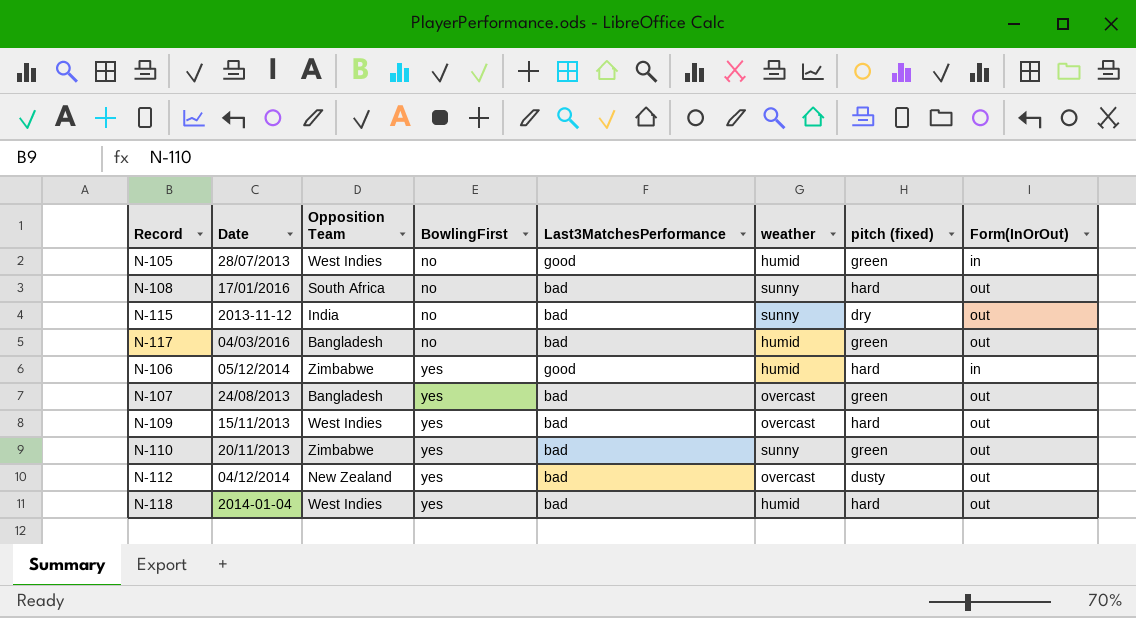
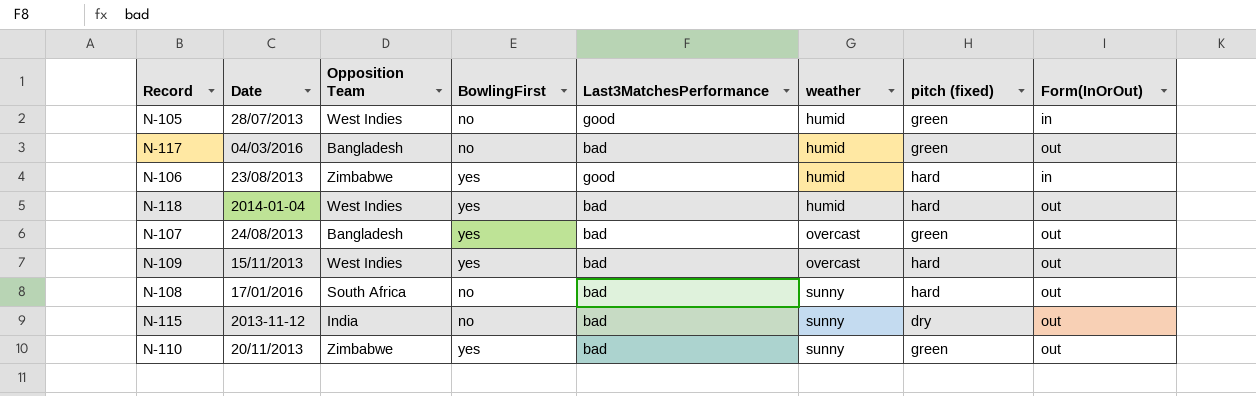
row order: BowlingFirst ascending -> weather ascending
row N-112: 04/12/2014 | New Zealand | yes | bad | overcast | dusty | out -> none
N-106 | Date: 05/12/2014 -> 23/08/2013

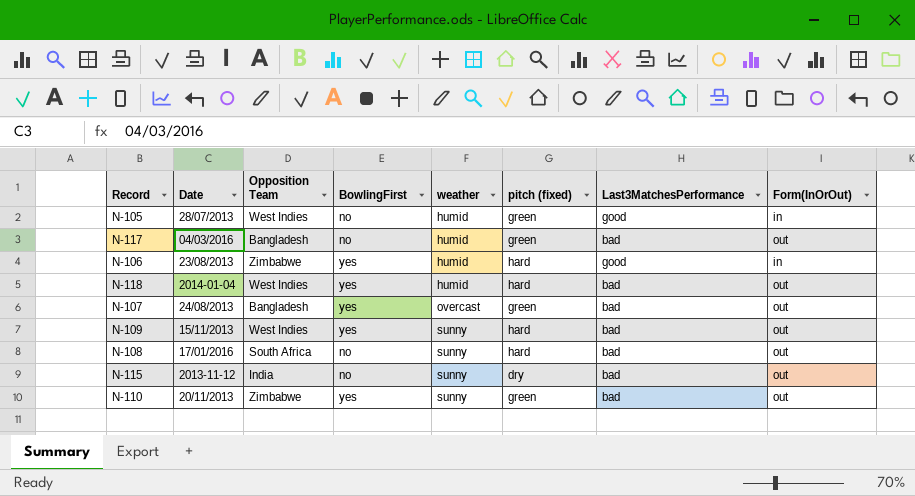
column Last3MatchesPerformance | position: 5 -> 7
N-109 | weather: overcast -> sunny

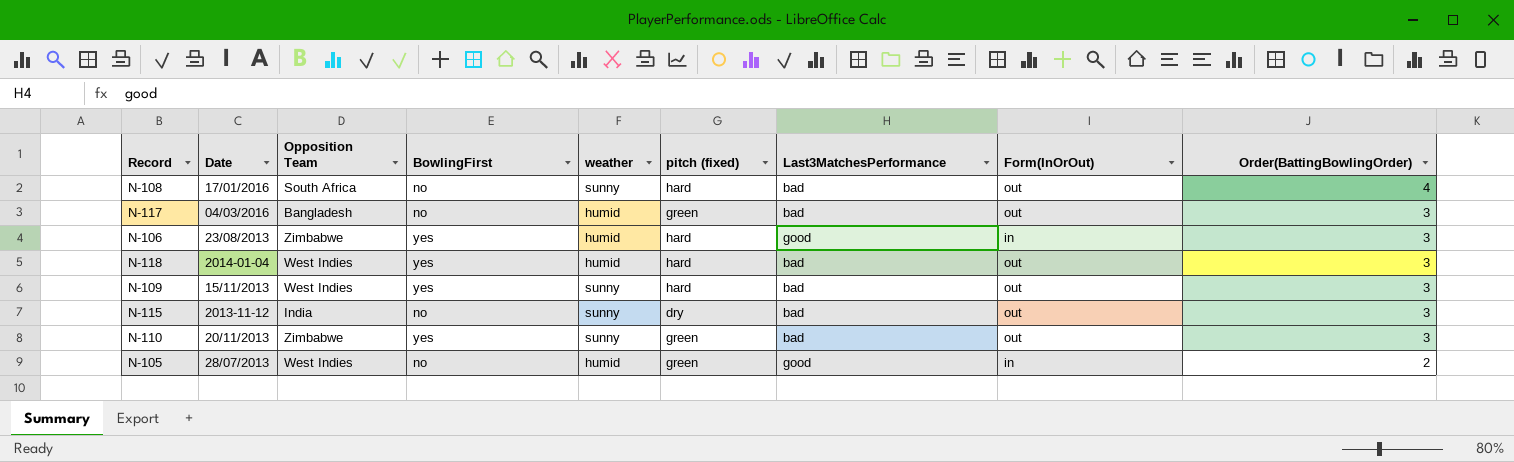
row order: weather ascending -> Order(BattingBowlingOrder) descending
column Order(BattingBowlingOrder) | position: none -> 9
row N-107: 24/08/2013 | Bangladesh | yes | overcast | green | bad | out -> none

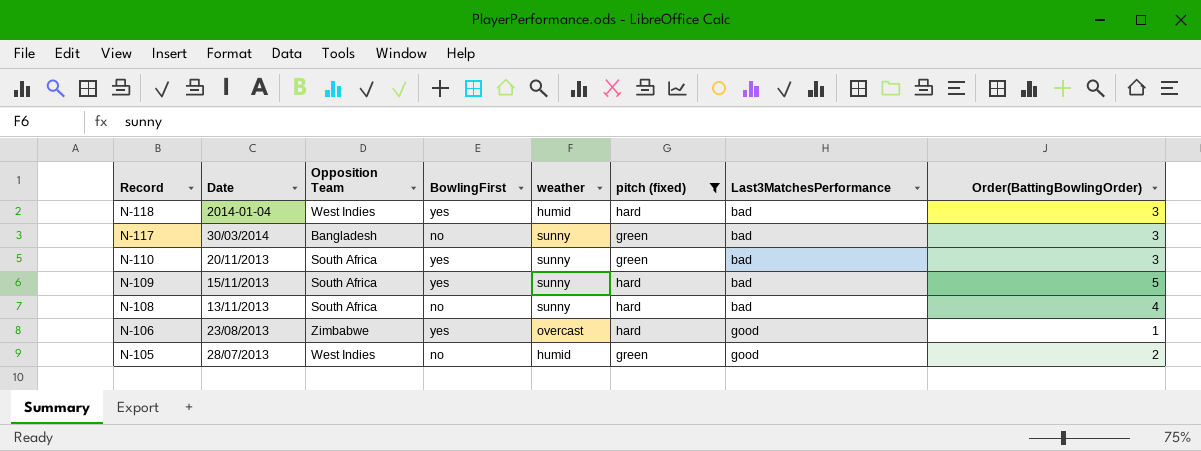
filter: none -> pitch (fixed) != dry
row order: Order(BattingBowlingOrder) descending -> Record descending
column Form(InOrOut) | position: 8 -> none
N-117 | Date: 04/03/2016 -> 30/03/2014
N-117 | weather: humid -> sunny
N-110 | Opposition Team: Zimbabwe -> South Africa
N-109 | Opposition Team: West Indies -> South Africa
N-109 | Order(BattingBowlingOrder): 3 -> 5
N-108 | Date: 17/01/2016 -> 13/11/2013
N-106 | weather: humid -> overcast
N-106 | Order(BattingBowlingOrder): 3 -> 1

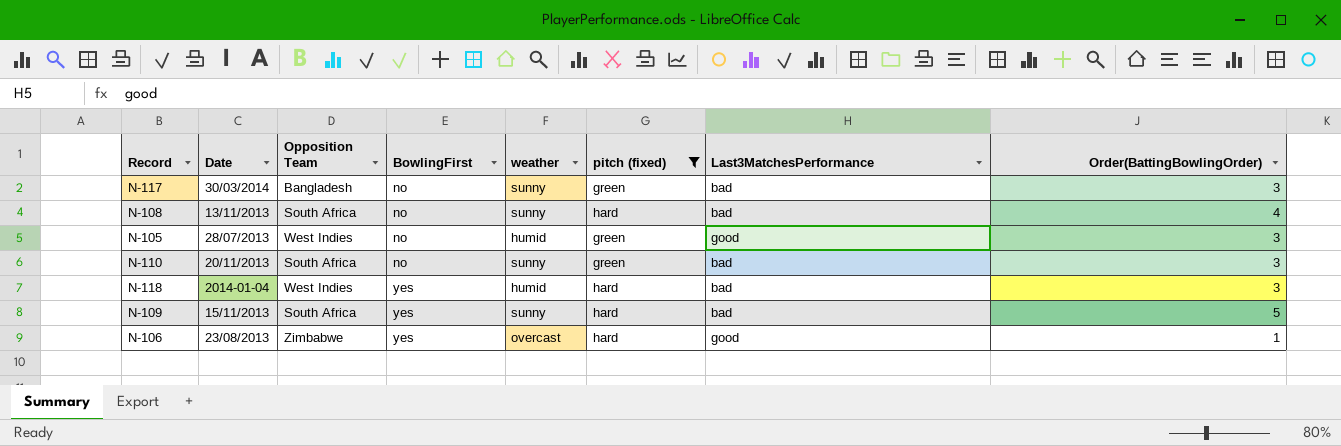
row order: Record descending -> BowlingFirst ascending
N-105 | Order(BattingBowlingOrder): 2 -> 3
N-110 | BowlingFirst: yes -> no

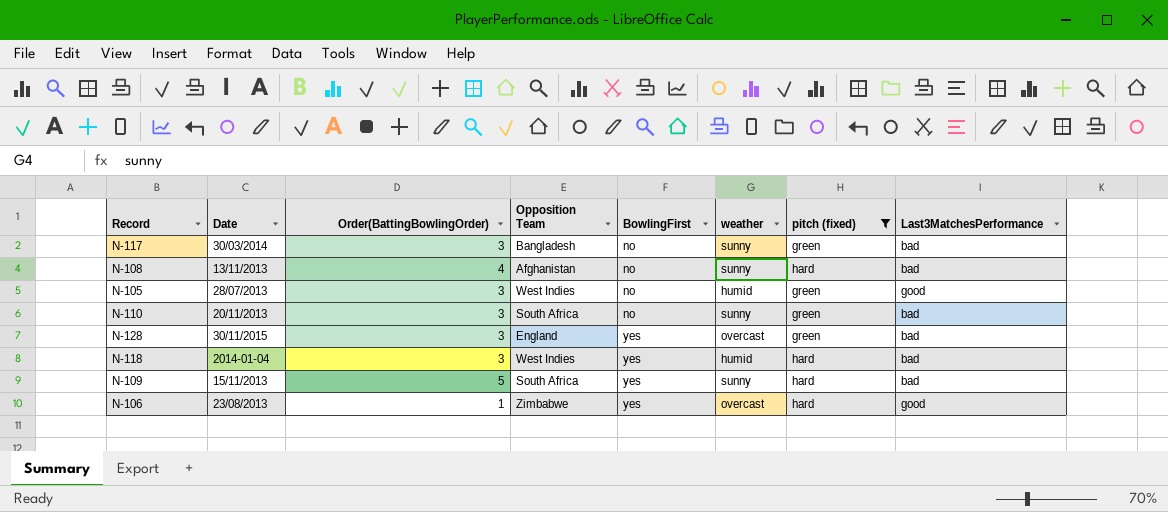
column Order(BattingBowlingOrder) | position: 8 -> 3
N-108 | Opposition Team: South Africa -> Afghanistan
row N-128: none -> 30/11/2015 | 3 | England | yes | overcast | green | bad

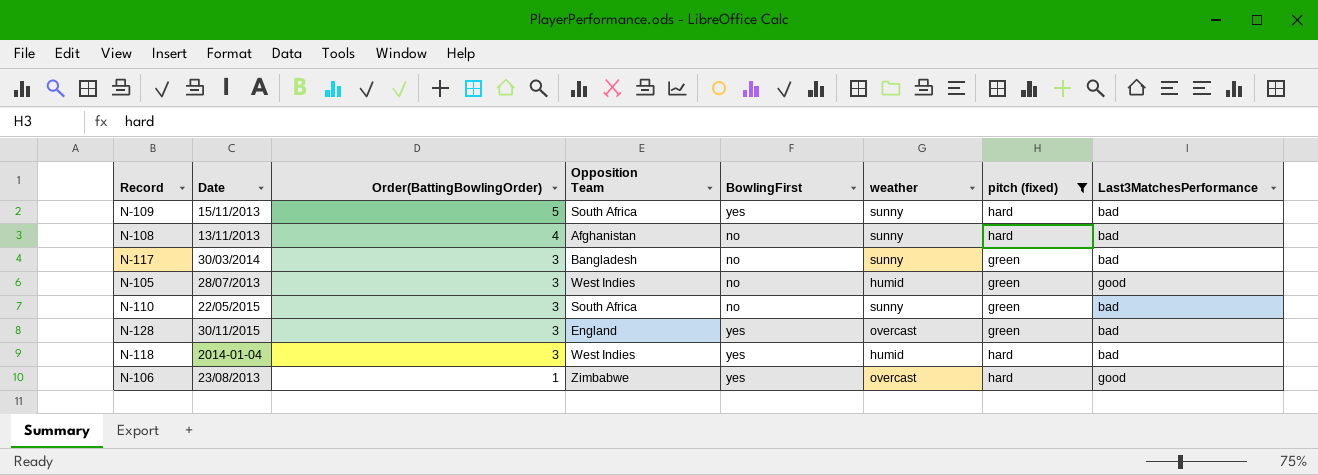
row order: BowlingFirst ascending -> Order(BattingBowlingOrder) descending
N-110 | Date: 20/11/2013 -> 22/05/2015

